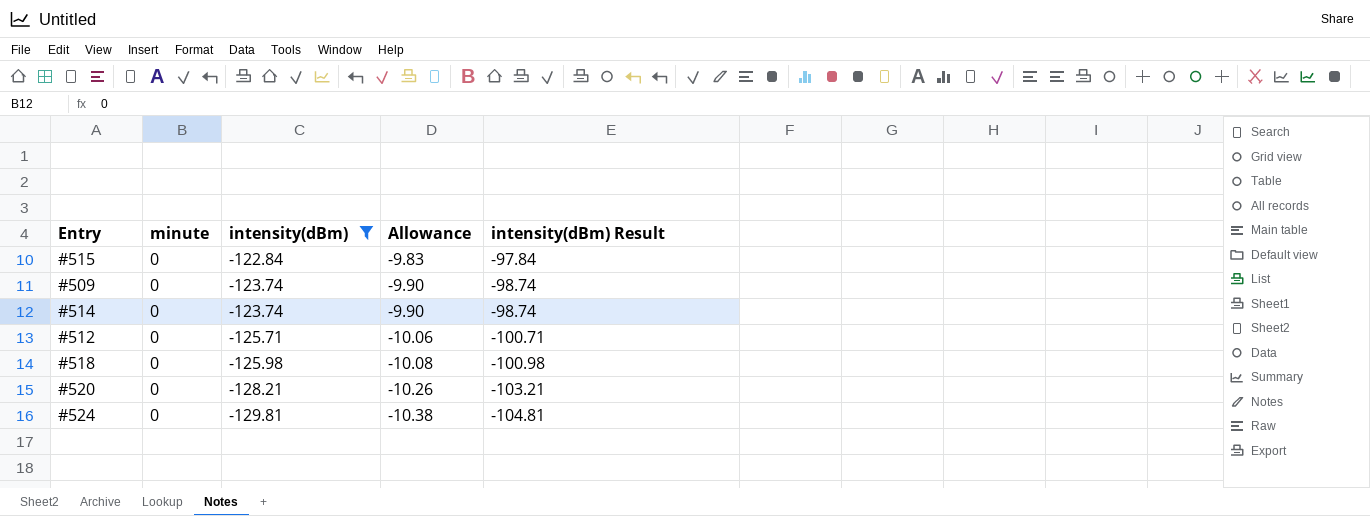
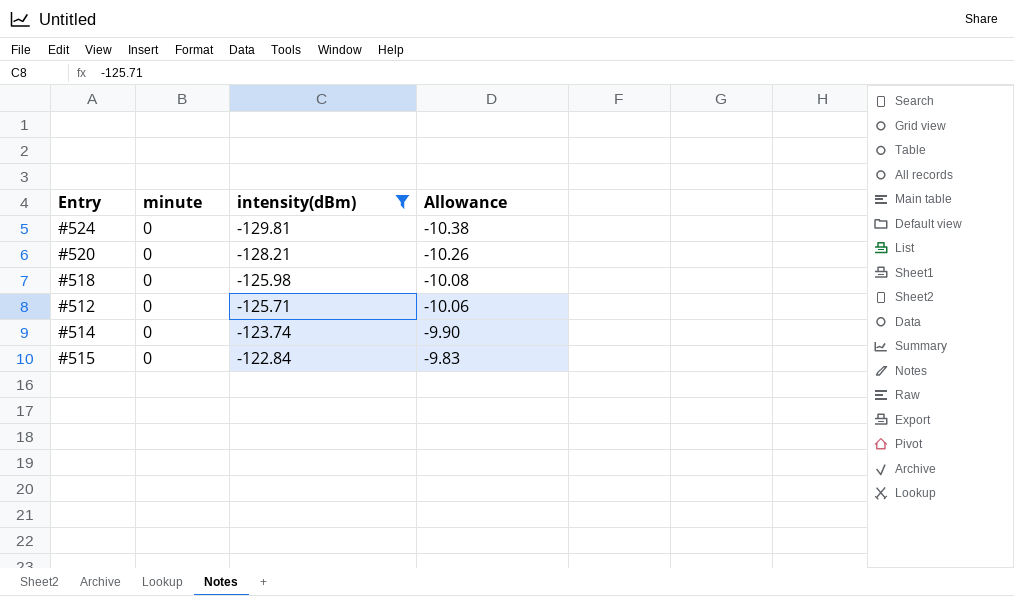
row order: intensity(dBm) descending -> intensity(dBm) ascending
column intensity(dBm) Result | formula: [intensity(dBm)] + 25 -> none
row #509: 0 | -123.74 | -9.90 | -98.74 -> none

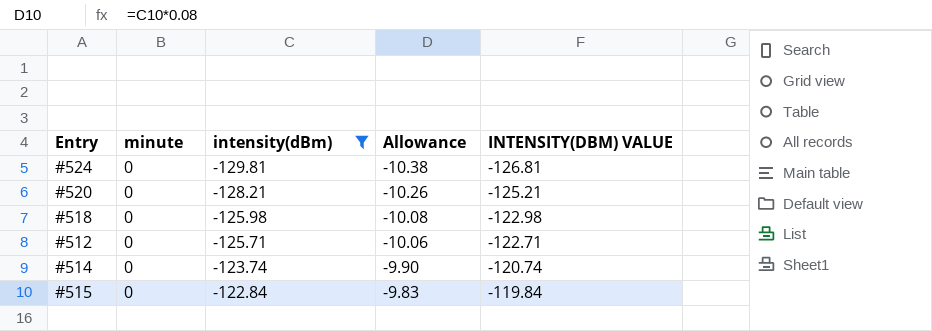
column INTENSITY(DBM) VALUE | formula: none -> [intensity(dBm)] + 3

